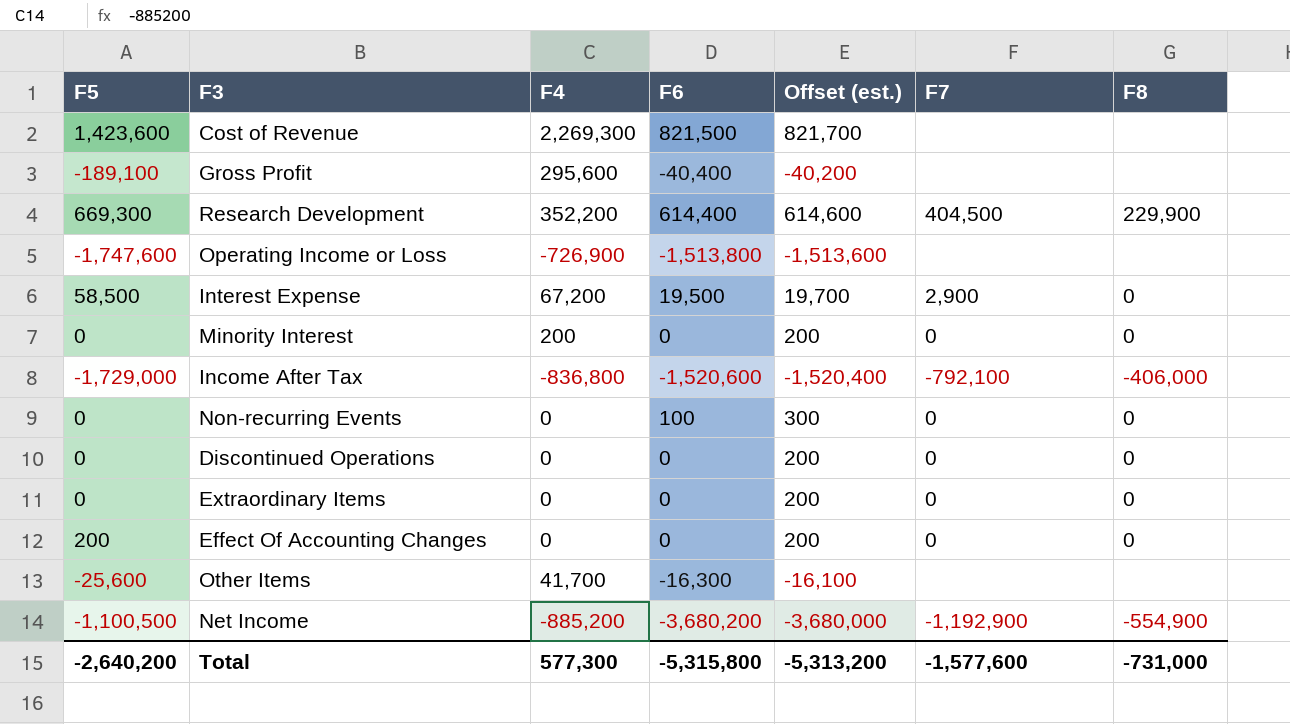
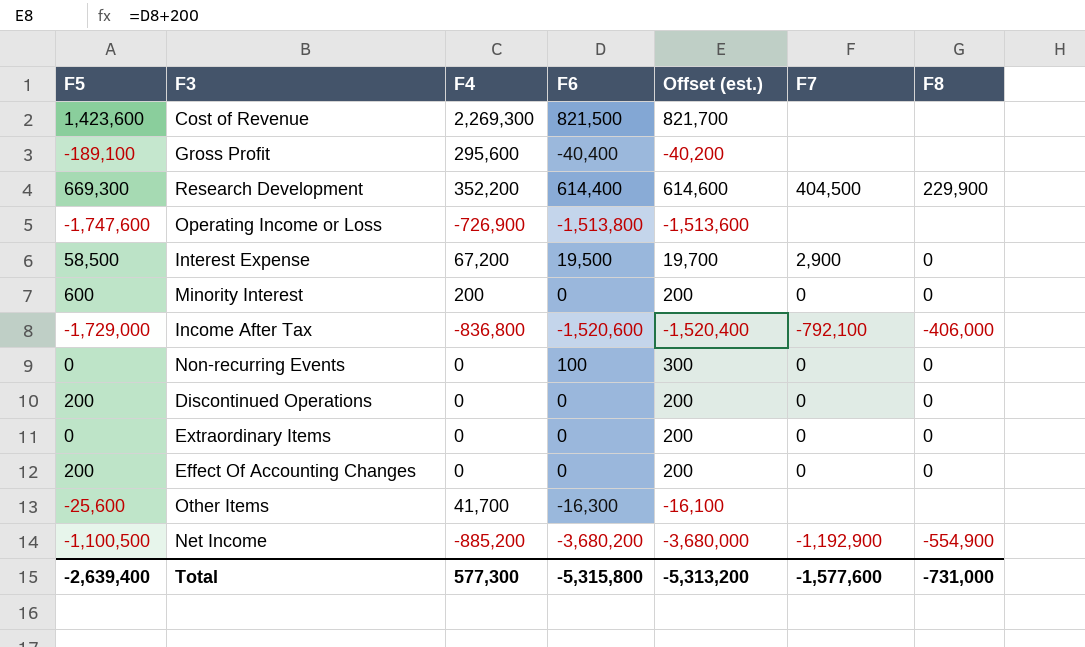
Minority Interest | F5: 0 -> 600
Discontinued Operations | F5: 0 -> 200
Total | F5: -2,640,200 -> -2,639,400

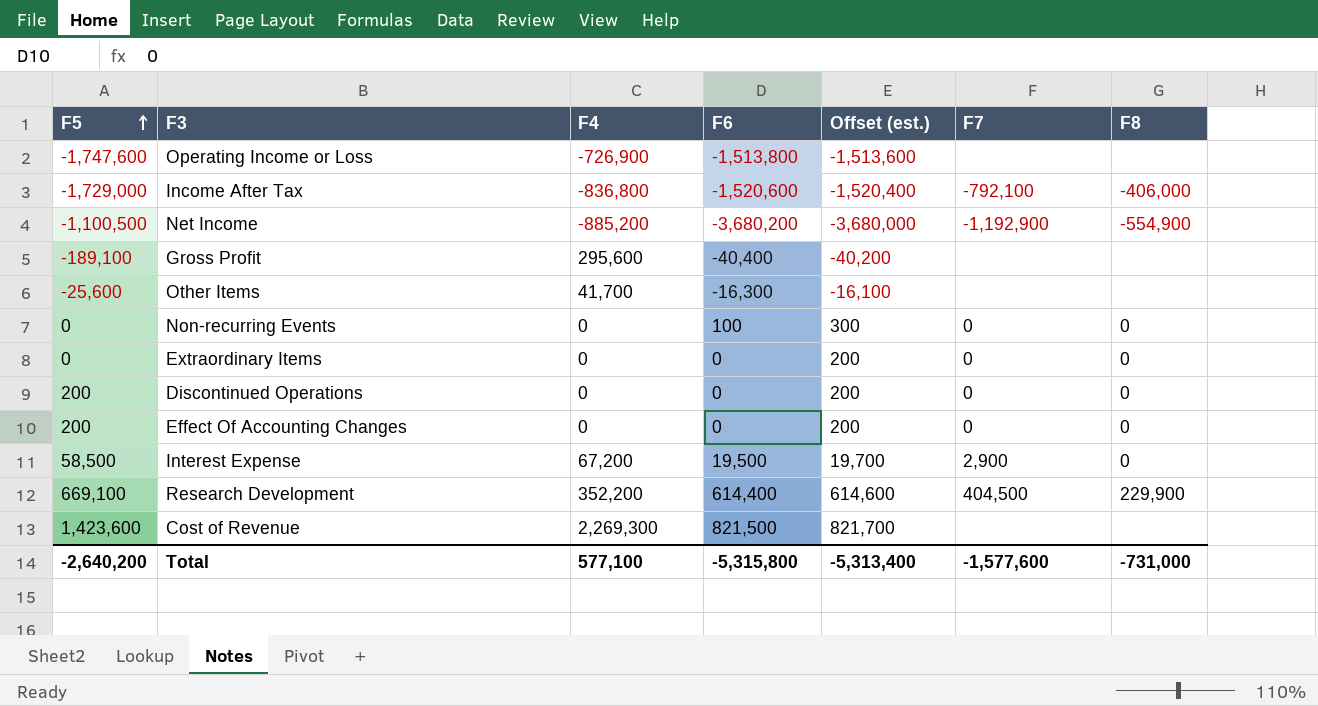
row order: none -> F5 ascending
row Minority Interest: 600 | 200 | 0 | 200 | 0 | 0 -> none
Research Development | F5: 669,300 -> 669,100
Total | F5: -2,639,400 -> -2,640,200
Total | F4: 577,300 -> 577,100
Total | Offset (est.): -5,313,200 -> -5,313,400

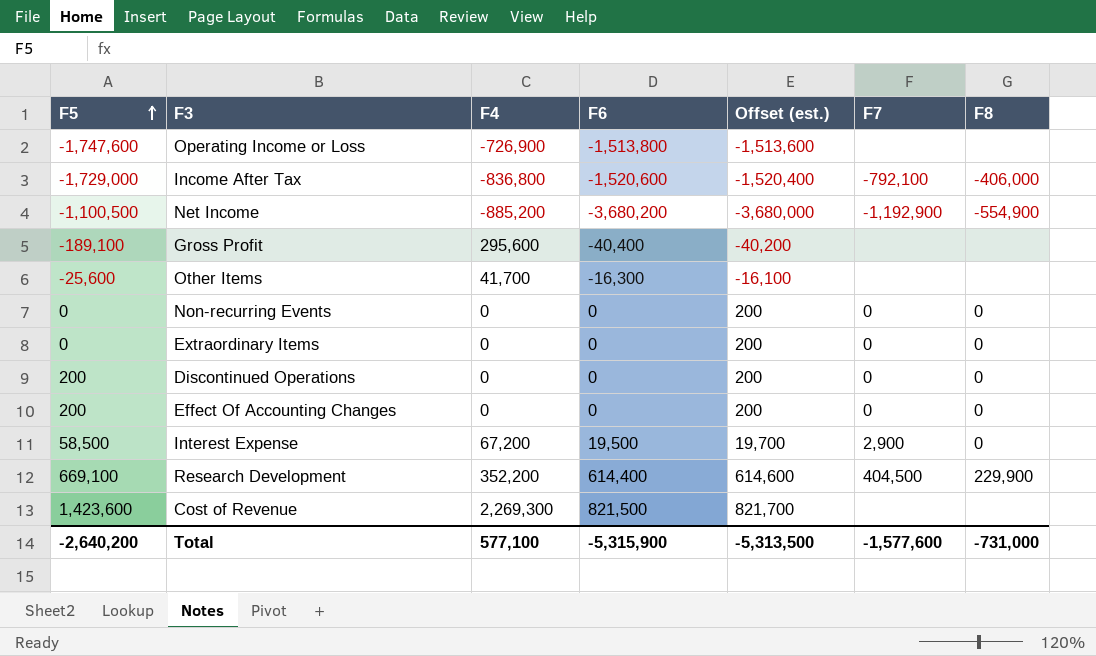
Non-recurring Events | F6: 100 -> 0
Non-recurring Events | Offset (est.): 300 -> 200
Total | F6: -5,315,800 -> -5,315,900
Total | Offset (est.): -5,313,400 -> -5,313,500

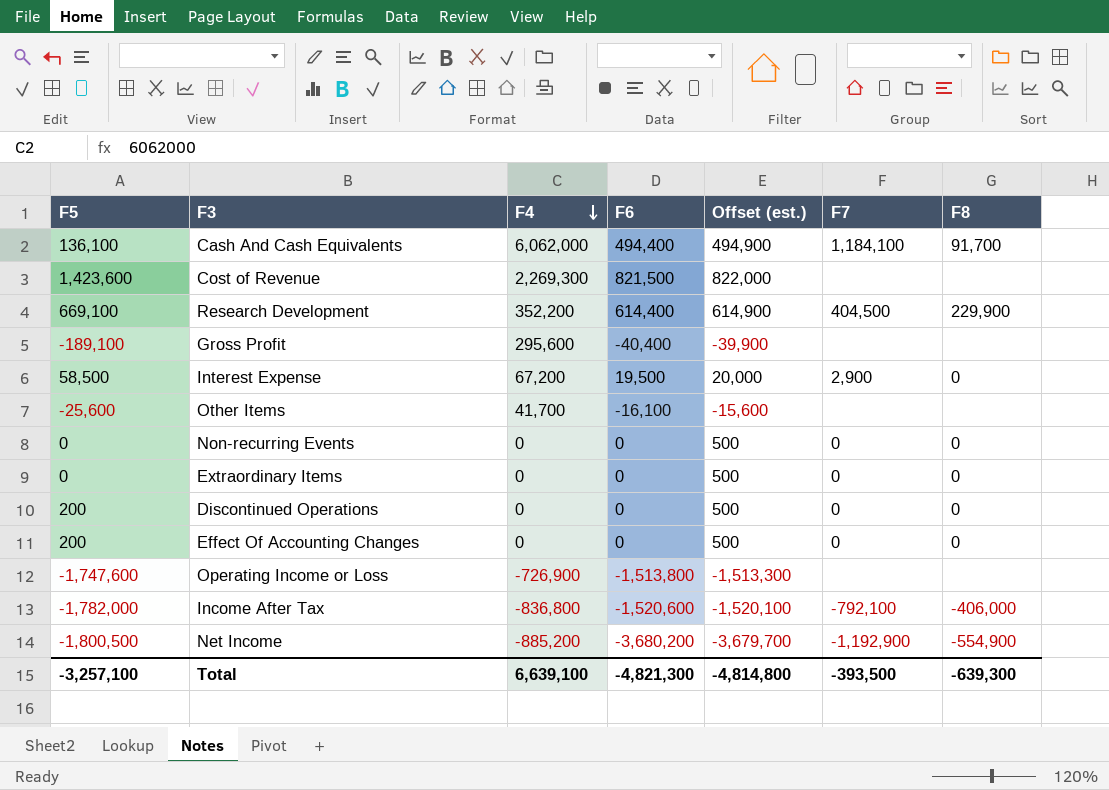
row order: F5 ascending -> F4 descending
column Offset (est.) | formula: [F6] + 200 -> [F6] + 500
row Cash And Cash Equivalents: none -> 136,100 | 6,062,000 | 494,400 | 494,900 | 1,184,100 | 91,700
Other Items | F6: -16,300 -> -16,100
Income After Tax | F5: -1,729,000 -> -1,782,000
Net Income | F5: -1,100,500 -> -1,800,500
Total | F5: -2,640,200 -> -3,257,100
Total | F4: 577,100 -> 6,639,100
Total | F6: -5,315,900 -> -4,821,300
Total | Offset (est.): -5,313,500 -> -4,814,800
Total | F7: -1,577,600 -> -393,500
Total | F8: -731,000 -> -639,300

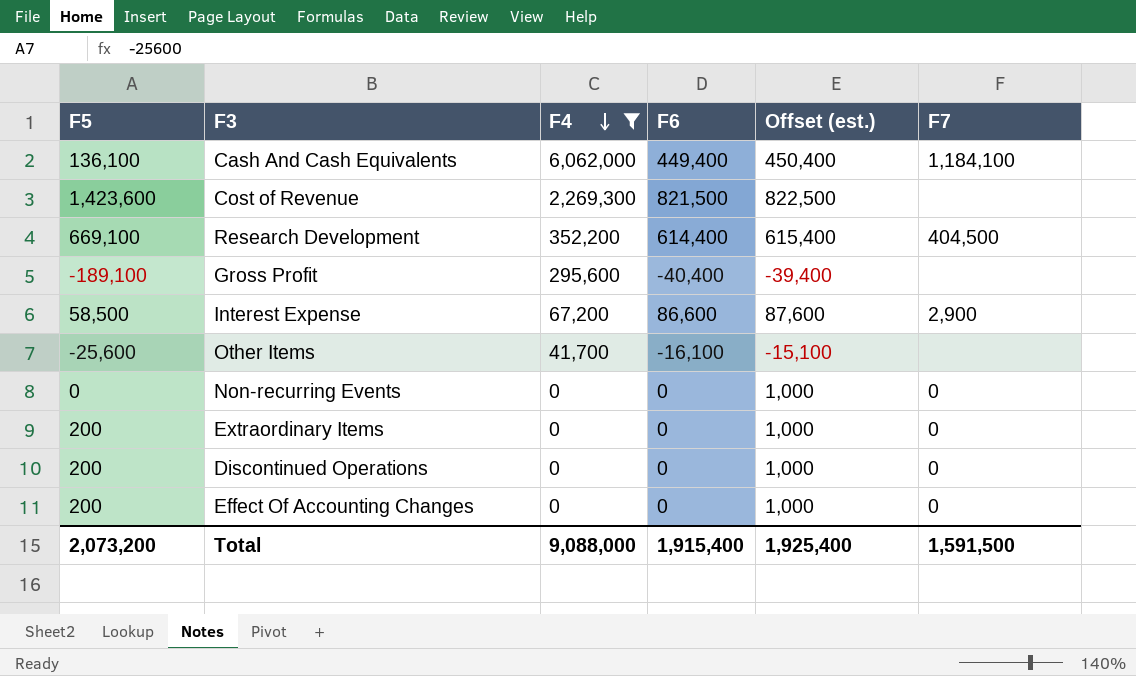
filter: none -> F4 >= 0
column F8 | position: 7 -> none
column Offset (est.) | formula: [F6] + 500 -> [F6] + 1000
Cash And Cash Equivalents | F6: 494,400 -> 449,400
Interest Expense | F6: 19,500 -> 86,600
Extraordinary Items | F5: 0 -> 200
Total | F5: -3,257,100 -> 2,073,200
Total | F4: 6,639,100 -> 9,088,000
Total | F6: -4,821,300 -> 1,915,400
Total | Offset (est.): -4,814,800 -> 1,925,400
Total | F7: -393,500 -> 1,591,500

